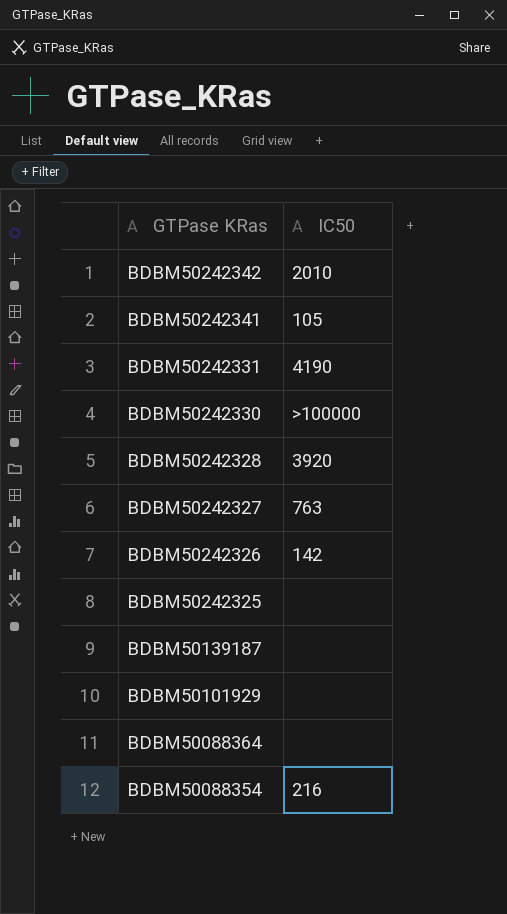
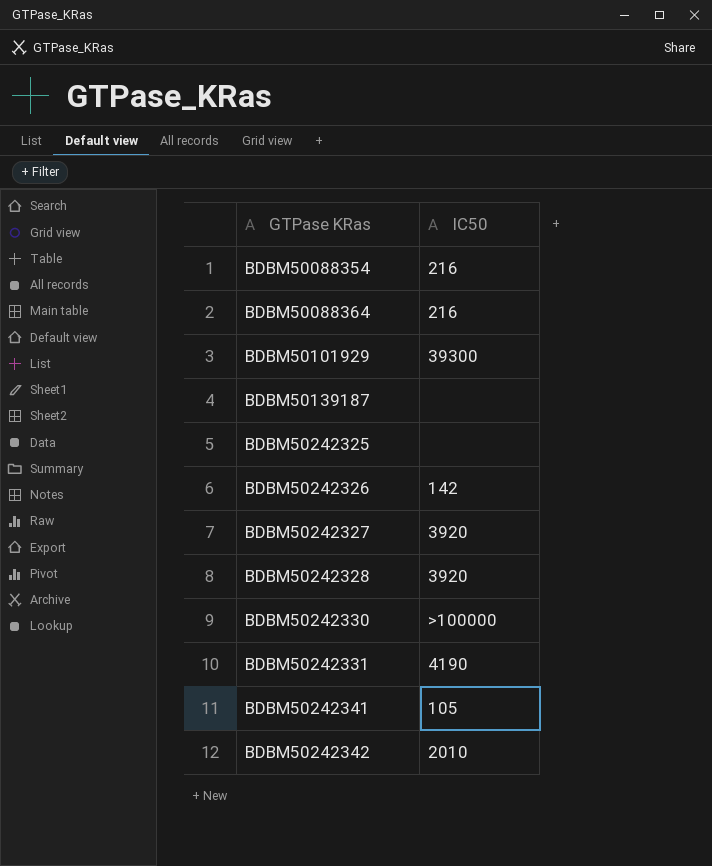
row order: GTPase KRas descending -> GTPase KRas ascending
BDBM50088364 | IC50: none -> 216
BDBM50101929 | IC50: none -> 39300
BDBM50242327 | IC50: 763 -> 3920

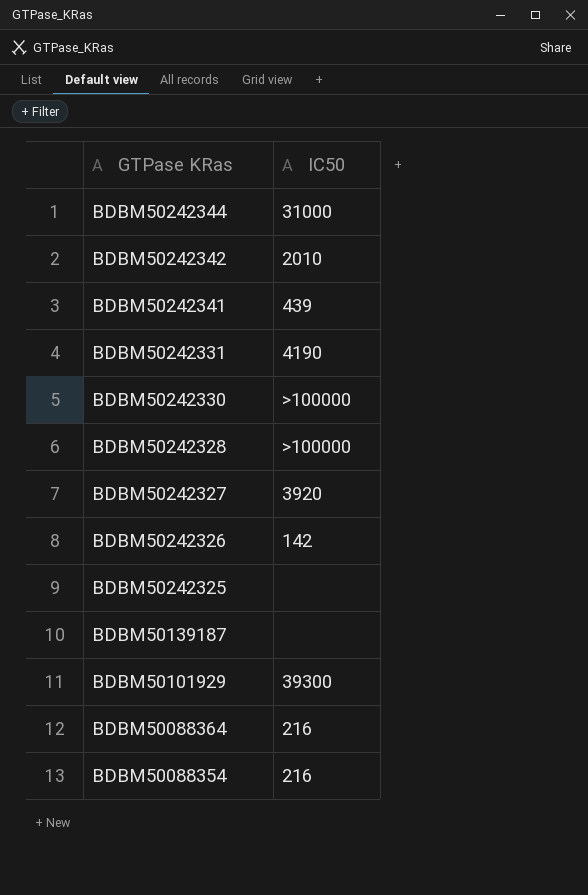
row order: GTPase KRas ascending -> GTPase KRas descending
row BDBM50242344: none -> 31000
BDBM50242341 | IC50: 105 -> 439
BDBM50242328 | IC50: 3920 -> >100000

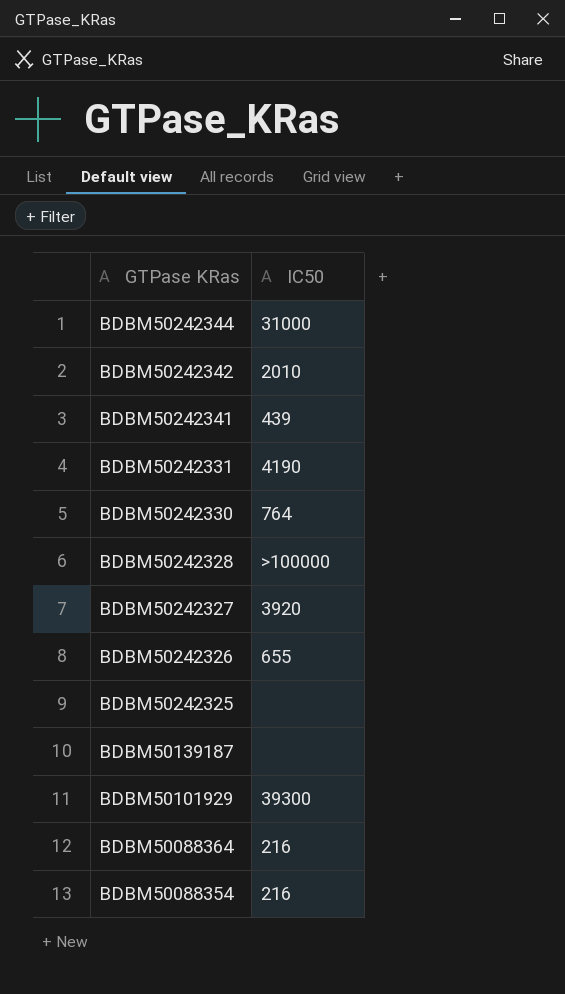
BDBM50242330 | IC50: >100000 -> 764
BDBM50242326 | IC50: 142 -> 655

